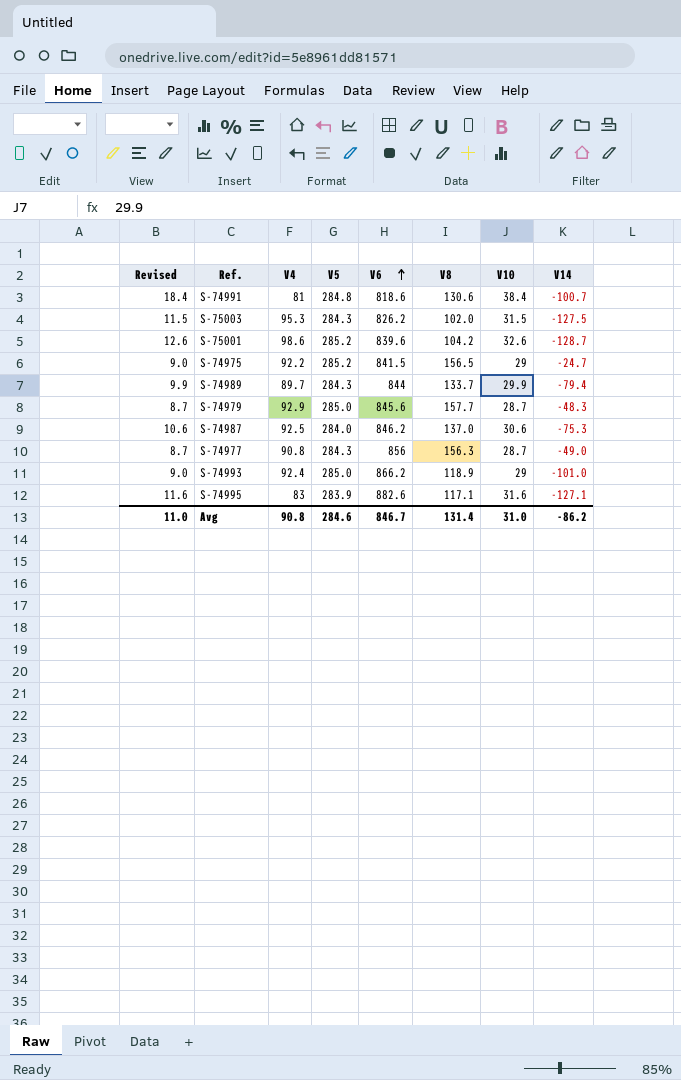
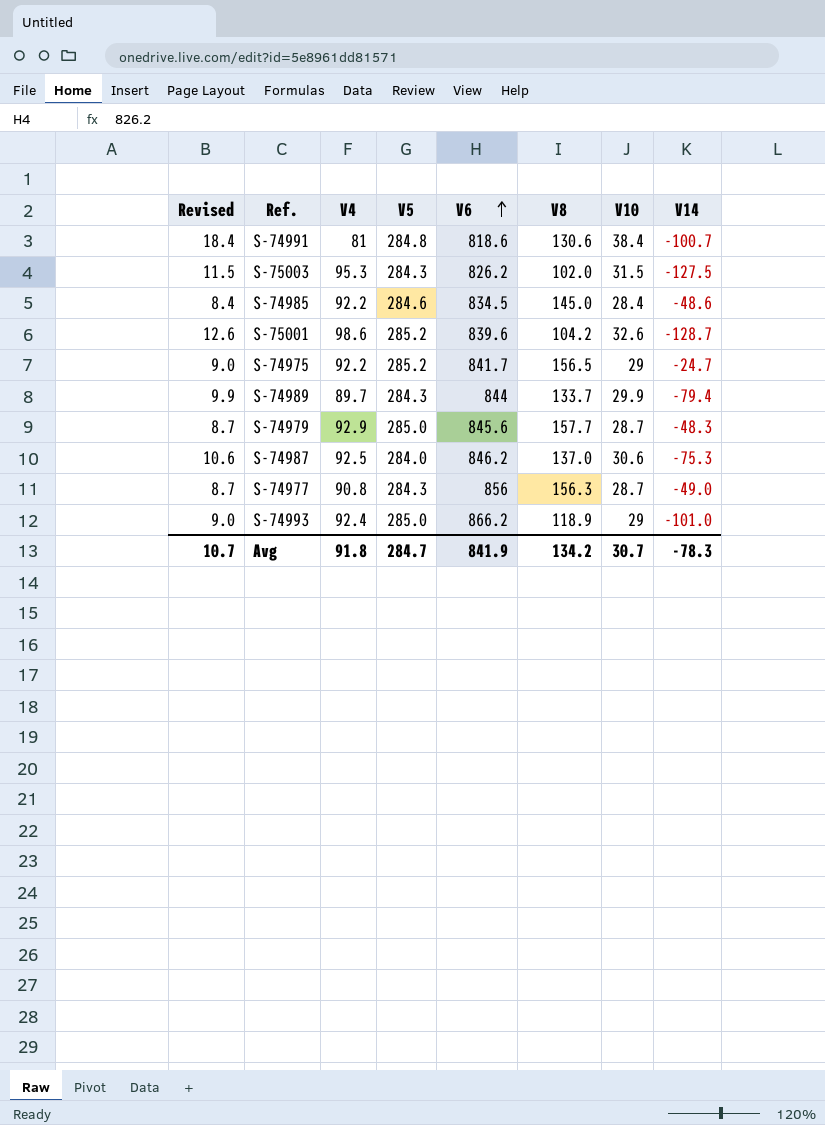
row S-74995: 11.6 | 83 | 283.9 | 882.6 | 117.1 | 31.6 | -127.1 -> none
row S-74985: none -> 8.4 | 92.2 | 284.6 | 834.5 | 145.0 | 28.4 | -48.6
S-74975 | V6: 841.5 -> 841.7
Avg | Revised: 11.0 -> 10.7
Avg | V4: 90.8 -> 91.8
Avg | V5: 284.6 -> 284.7
Avg | V6: 846.7 -> 841.9
Avg | V8: 131.4 -> 134.2
Avg | V10: 31.0 -> 30.7
Avg | V14: -86.2 -> -78.3

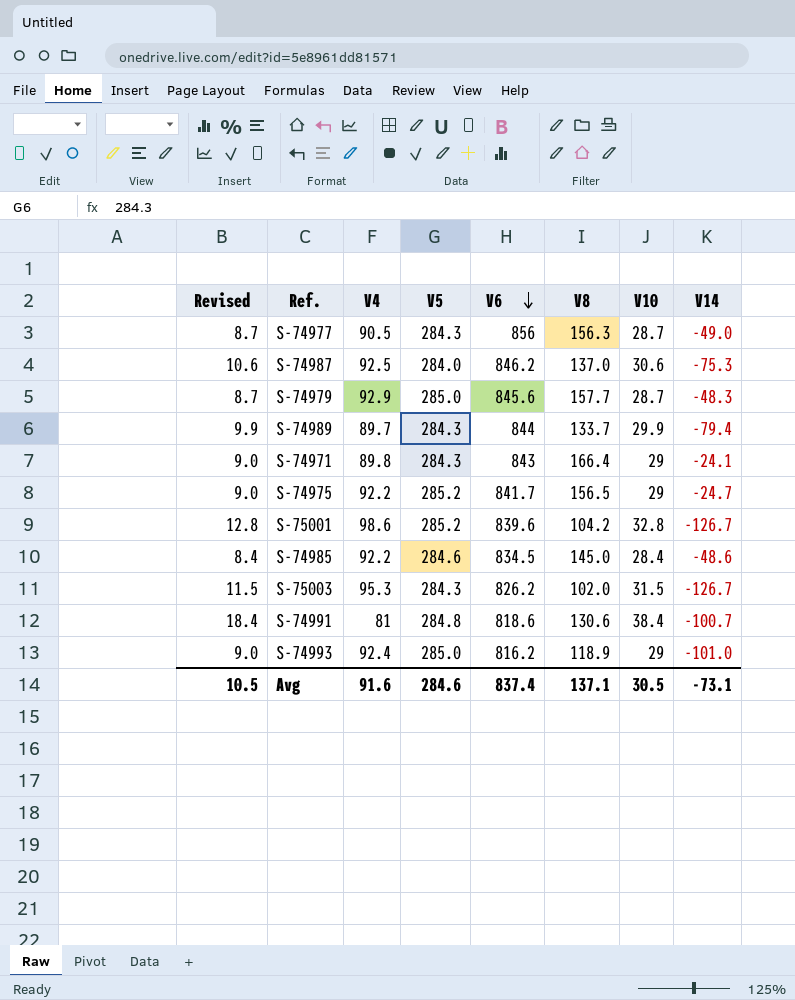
row order: V6 ascending -> V6 descending
S-74977 | V4: 90.8 -> 90.5
row S-74971: none -> 9.0 | 89.8 | 284.3 | 843 | 166.4 | 29 | -24.1
S-75001 | Revised: 12.6 -> 12.8
S-75001 | V10: 32.6 -> 32.8
S-75001 | V14: -128.7 -> -126.7
S-75003 | V14: -127.5 -> -126.7
S-74993 | V6: 866.2 -> 816.2
Avg | Revised: 10.7 -> 10.5
Avg | V4: 91.8 -> 91.6
Avg | V5: 284.7 -> 284.6
Avg | V6: 841.9 -> 837.4
Avg | V8: 134.2 -> 137.1
Avg | V10: 30.7 -> 30.5
Avg | V14: -78.3 -> -73.1

